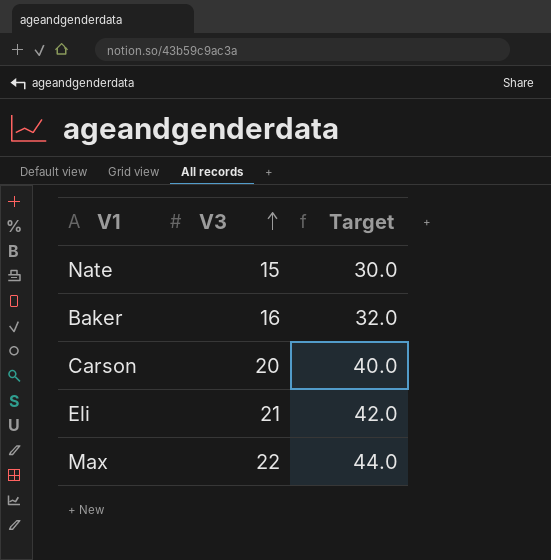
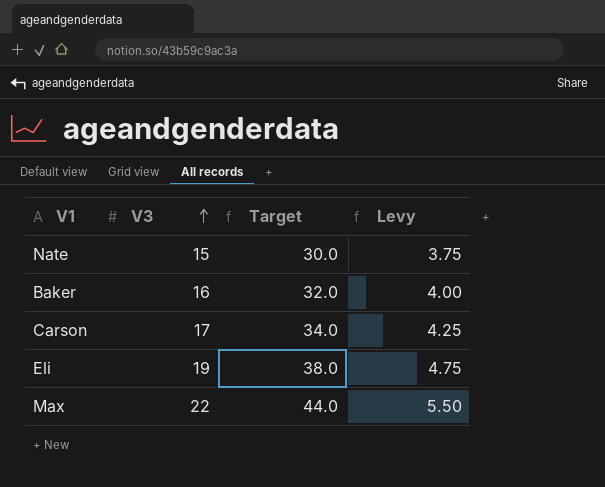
column Levy | formula: none -> [V3] * 0.25
Carson | V3: 20 -> 17
Carson | Target: 40.0 -> 34.0
Eli | V3: 21 -> 19
Eli | Target: 42.0 -> 38.0

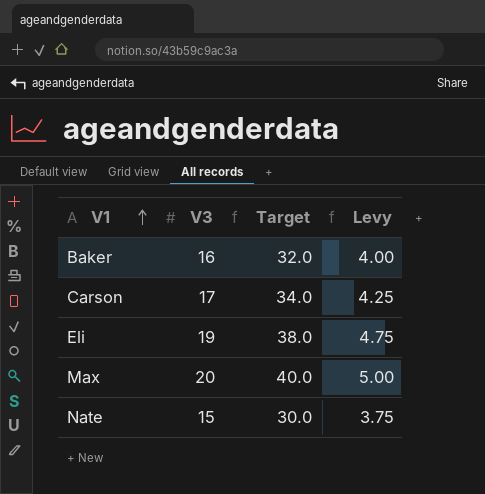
row order: V3 ascending -> V1 ascending
Max | V3: 22 -> 20
Max | Target: 44.0 -> 40.0
Max | Levy: 5.50 -> 5.00

